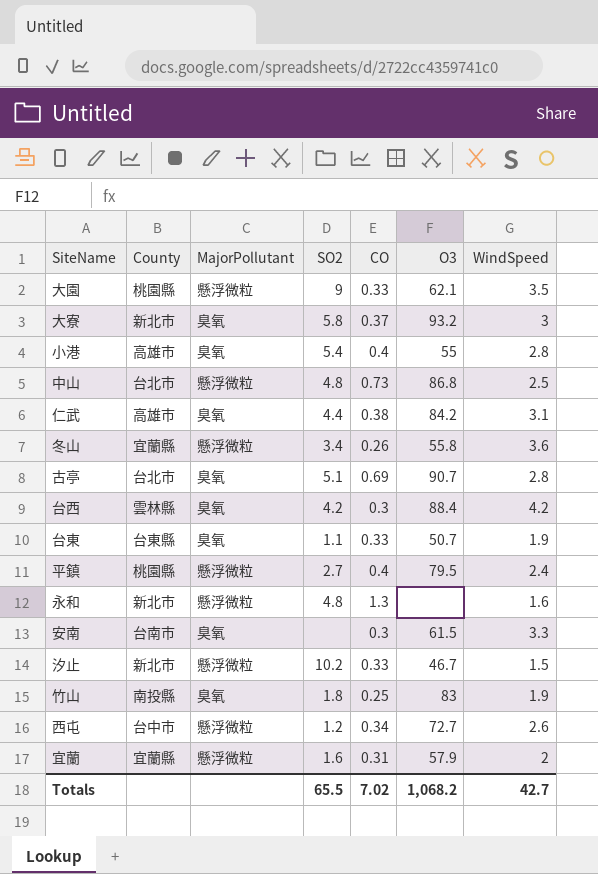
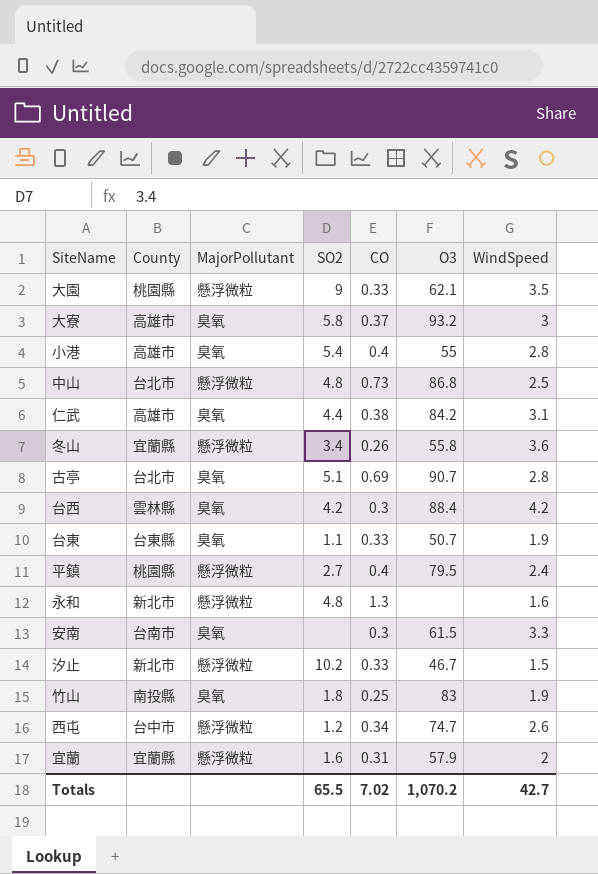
大寮 | County: 新北市 -> 高雄市
西屯 | O3: 72.7 -> 74.7
Totals | O3: 1,068.2 -> 1,070.2

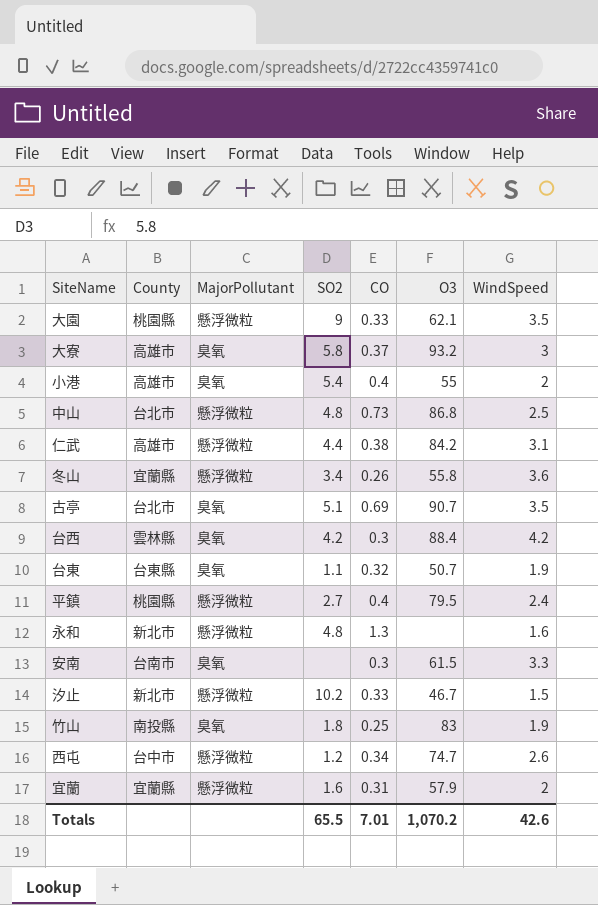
小港 | WindSpeed: 2.8 -> 2
仁武 | MajorPollutant: 臭氧 -> 懸浮微粒
古亭 | WindSpeed: 2.8 -> 3.5
台東 | CO: 0.33 -> 0.32
Totals | CO: 7.02 -> 7.01
Totals | WindSpeed: 42.7 -> 42.6

